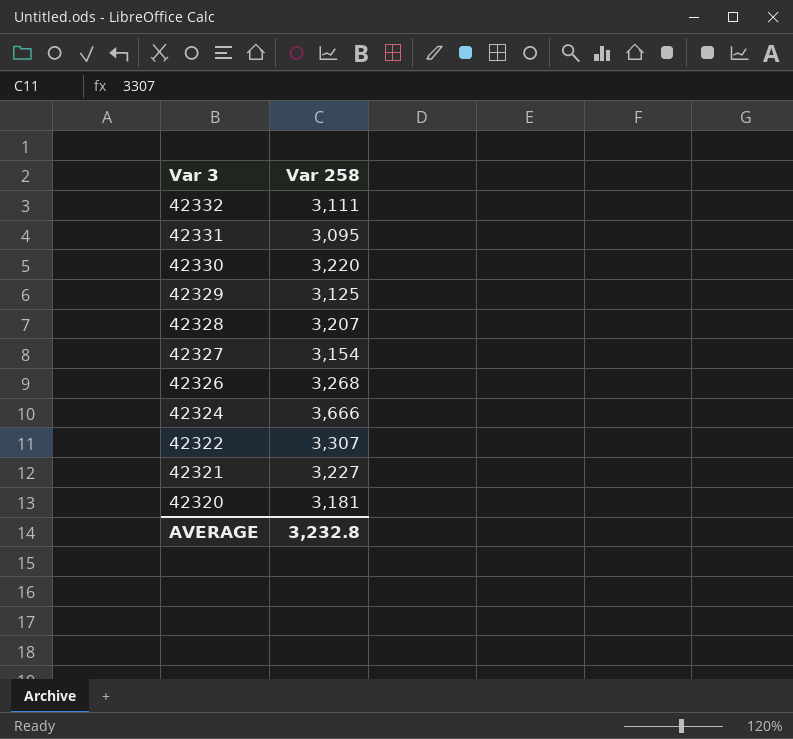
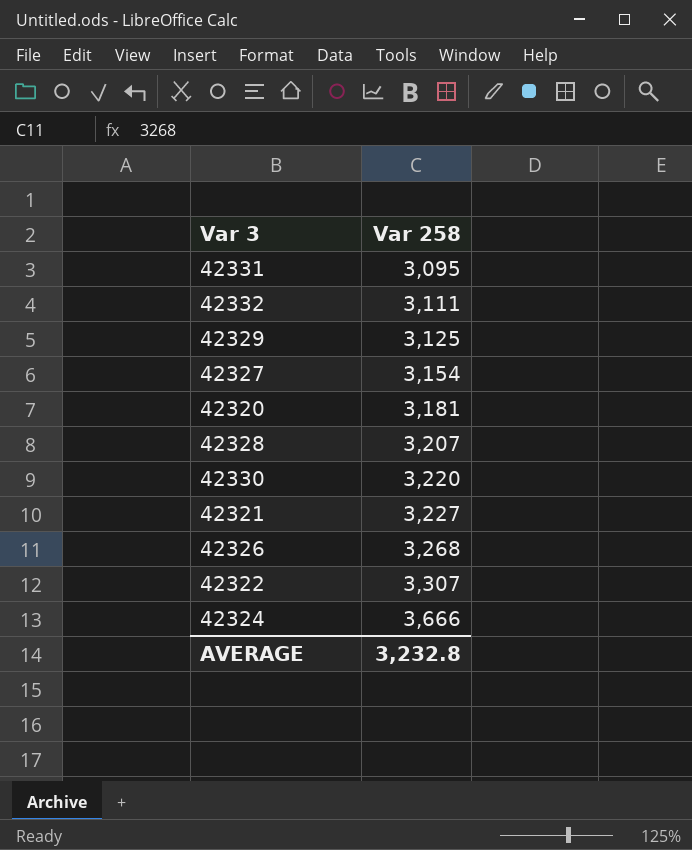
row order: Var 3 descending -> Var 258 ascending

